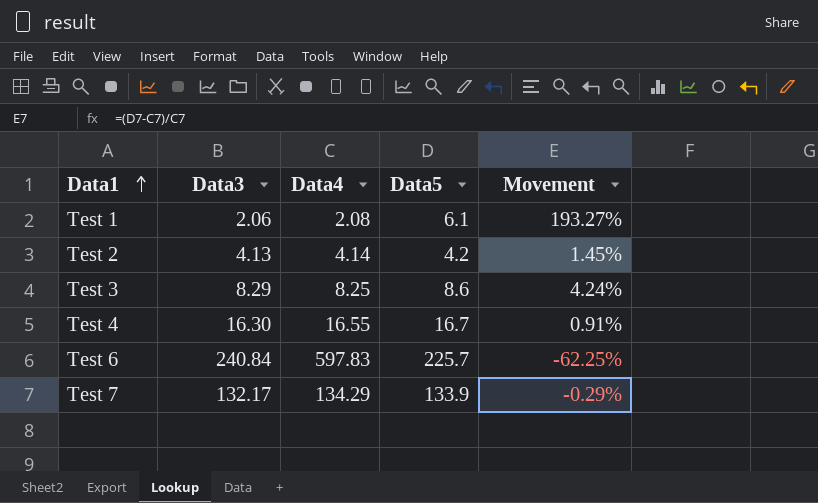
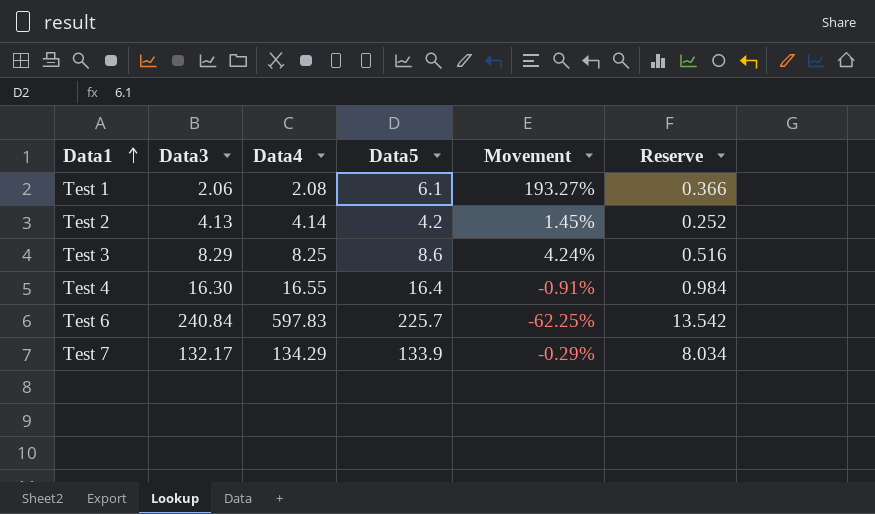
column Reserve | formula: none -> [Data5] * 0.06
Test 4 | Data5: 16.7 -> 16.4
Test 4 | Movement: 0.91% -> -0.91%

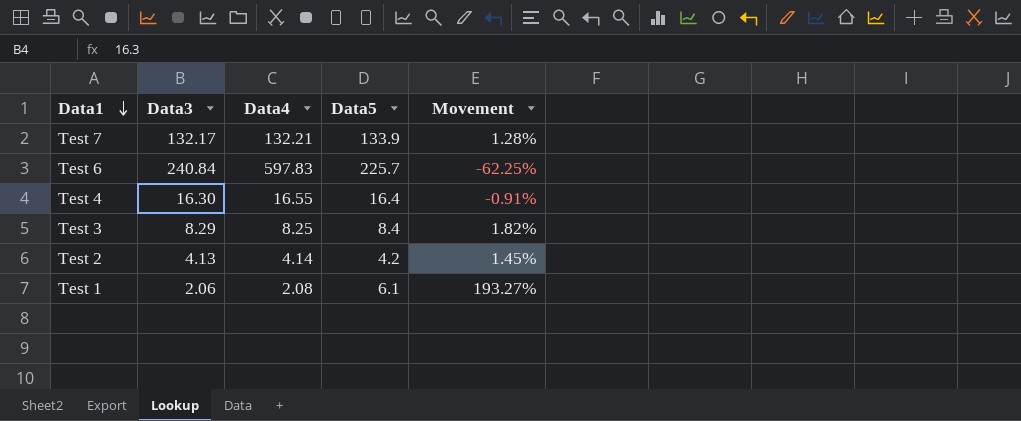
row order: Data1 ascending -> Data1 descending
column Reserve | formula: [Data5] * 0.06 -> none
Test 7 | Data4: 134.29 -> 132.21
Test 7 | Movement: -0.29% -> 1.28%
Test 3 | Data5: 8.6 -> 8.4
Test 3 | Movement: 4.24% -> 1.82%

